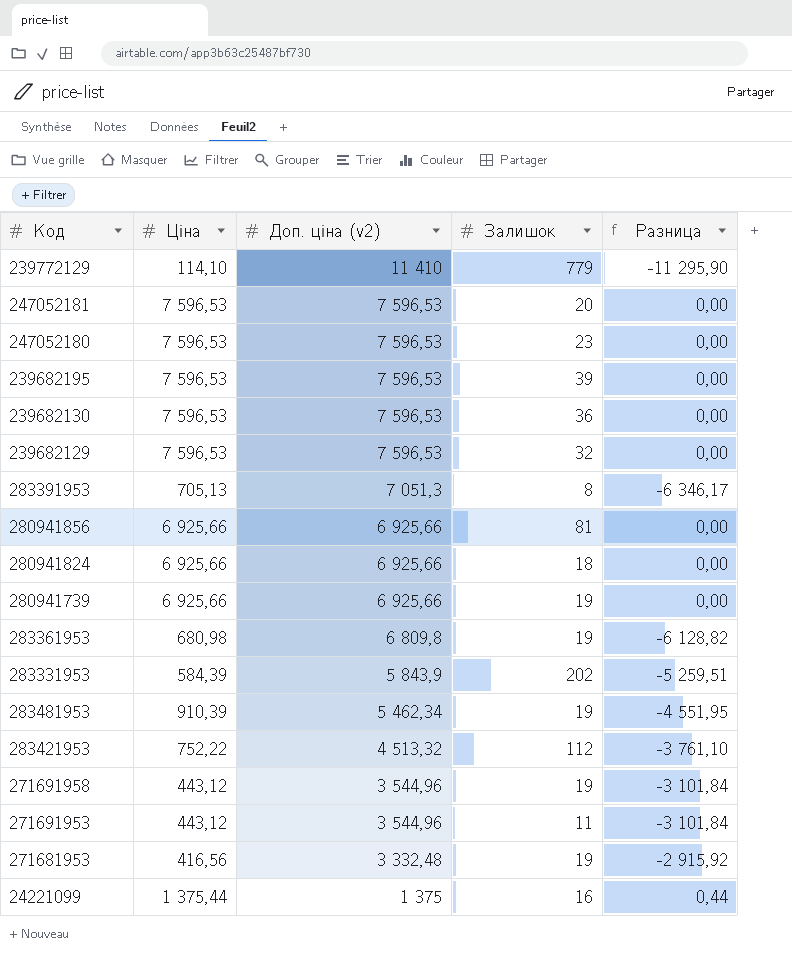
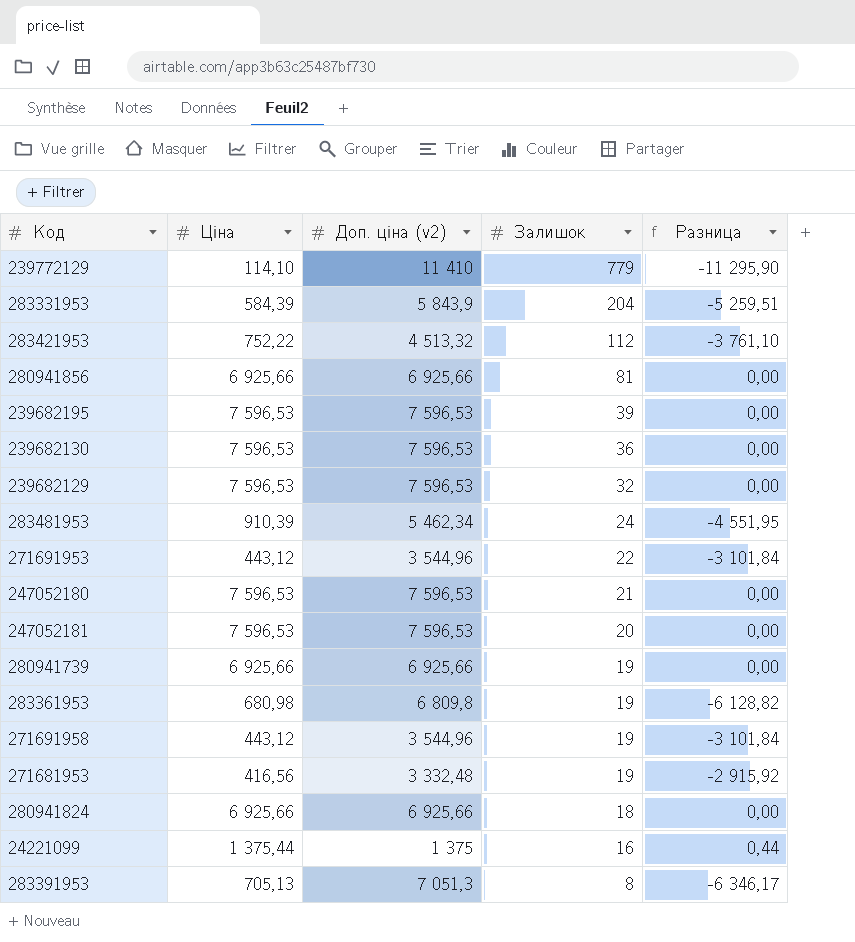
row order: Доп. ціна (v2) descending -> Залишок descending
283331953 | Залишок: 202 -> 204
283481953 | Залишок: 19 -> 24
271691953 | Залишок: 11 -> 22
247052180 | Залишок: 23 -> 21

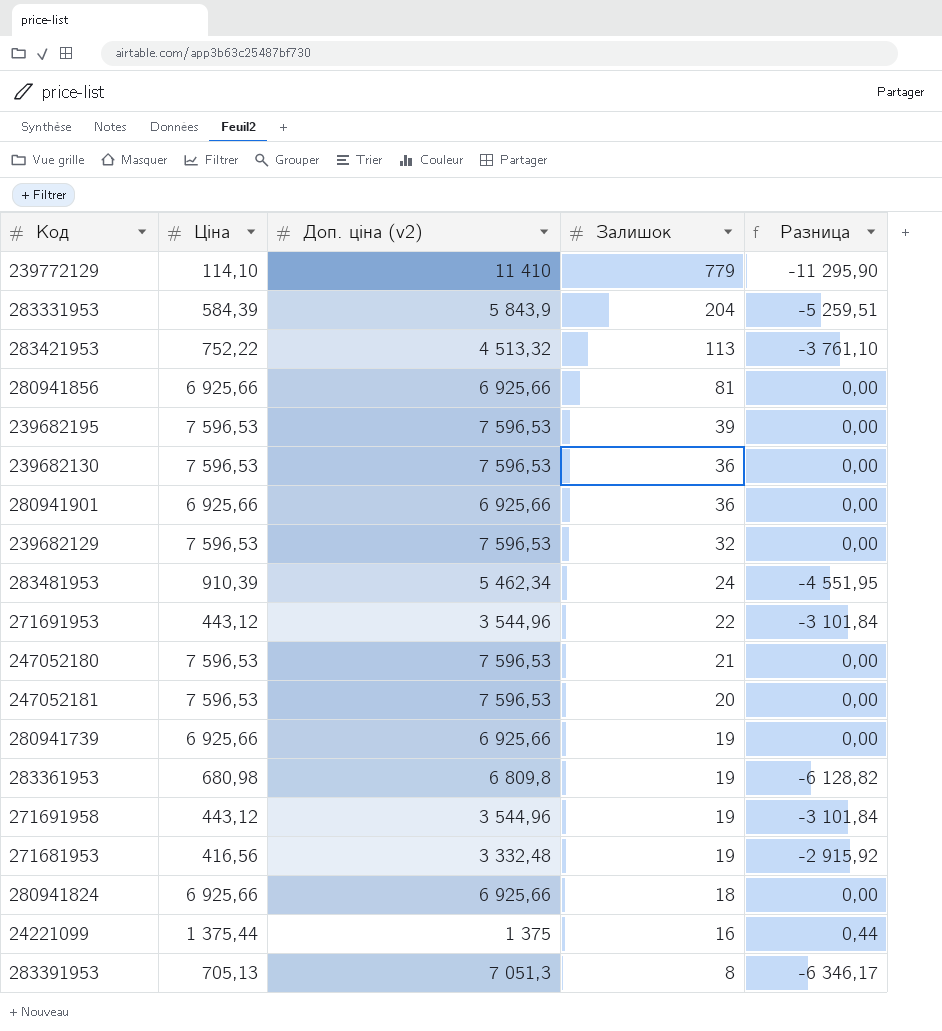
283421953 | Залишок: 112 -> 113
row 280941901: none -> 6 925,66 | 6 925,66 | 36 | 0,00

